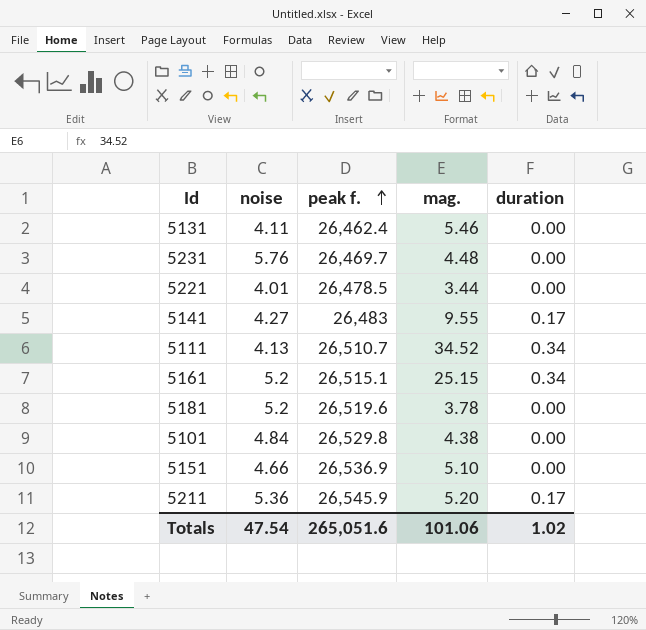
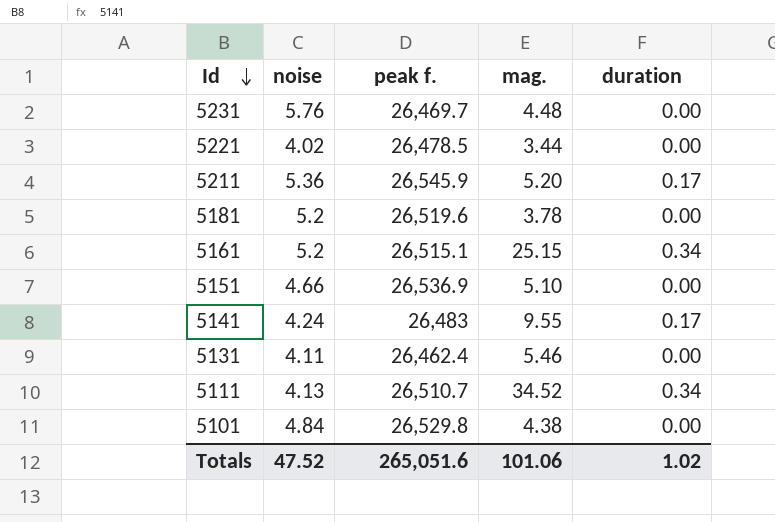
row order: peak f. ascending -> Id descending
5221 | noise: 4.01 -> 4.02
5141 | noise: 4.27 -> 4.24
Totals | noise: 47.54 -> 47.52

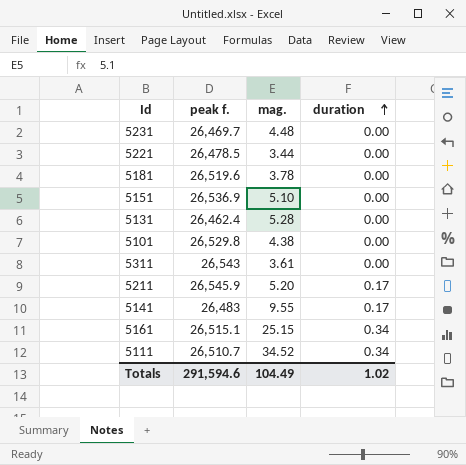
row order: Id descending -> duration ascending
column noise | position: 2 -> none
5131 | mag.: 5.46 -> 5.28
row 5311: none -> 26,543 | 3.61 | 0.00
Totals | peak f.: 265,051.6 -> 291,594.6
Totals | mag.: 101.06 -> 104.49

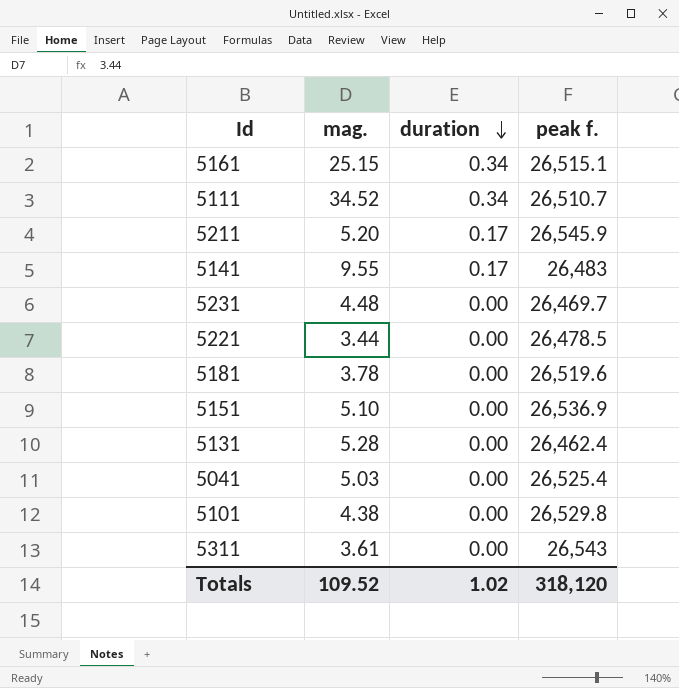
row order: duration ascending -> duration descending
column peak f. | position: 2 -> 4
row 5041: none -> 5.03 | 0.00 | 26,525.4
Totals | mag.: 104.49 -> 109.52
Totals | peak f.: 291,594.6 -> 318,120

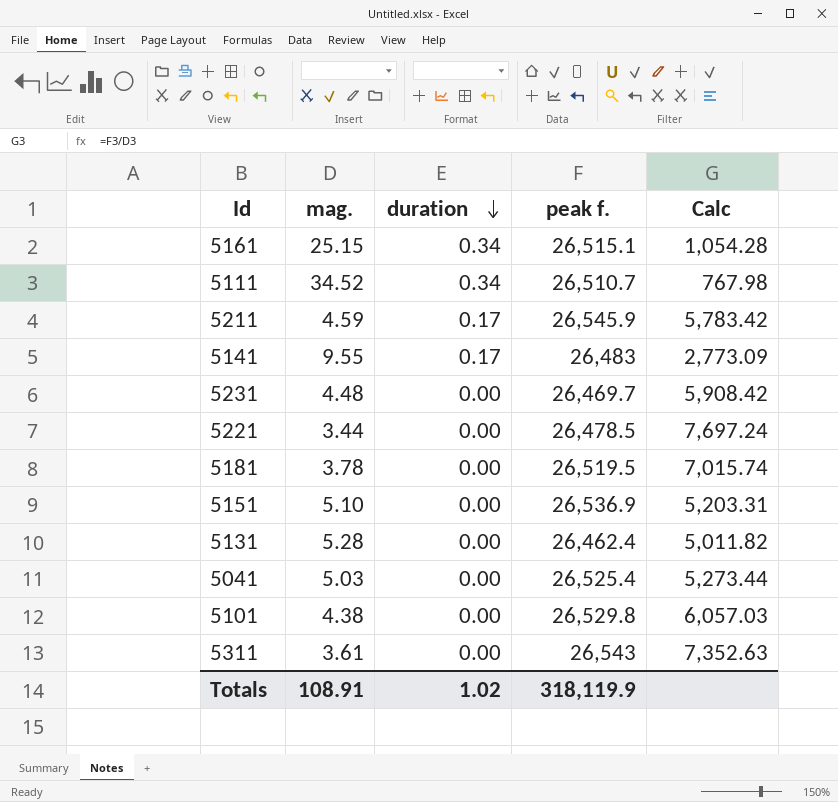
column Calc | formula: none -> [peak f.] / [mag.]
5211 | mag.: 5.20 -> 4.59
5181 | peak f.: 26,519.6 -> 26,519.5
Totals | mag.: 109.52 -> 108.91
Totals | peak f.: 318,120 -> 318,119.9

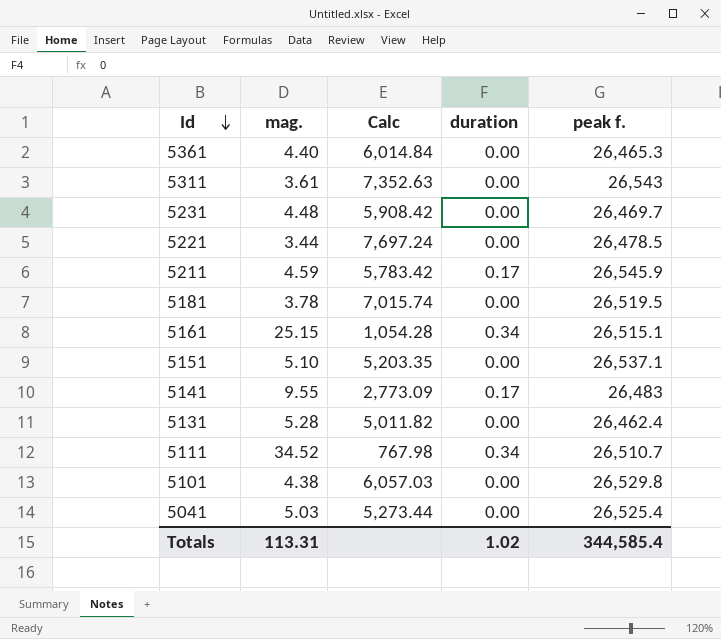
row order: duration descending -> Id descending
column Calc | position: 5 -> 3
row 5361: none -> 4.40 | 6,014.84 | 0.00 | 26,465.3
5151 | Calc: 5,203.31 -> 5,203.35
5151 | peak f.: 26,536.9 -> 26,537.1
Totals | mag.: 108.91 -> 113.31
Totals | peak f.: 318,119.9 -> 344,585.4

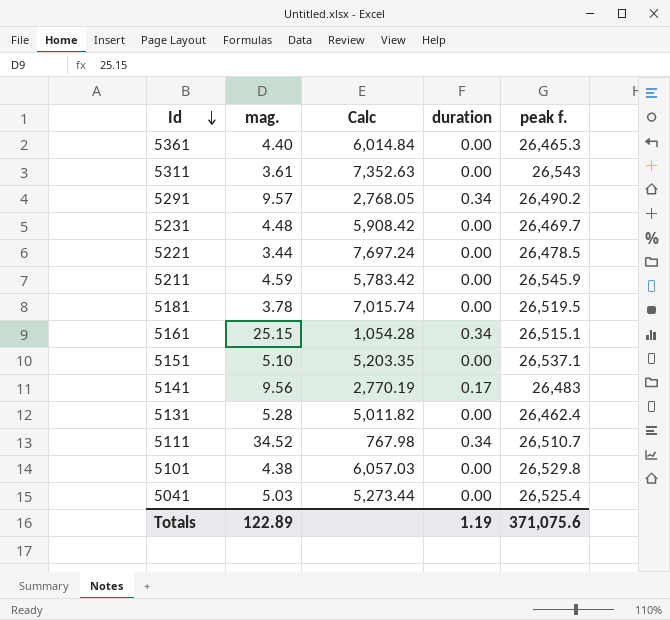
row 5291: none -> 9.57 | 2,768.05 | 0.34 | 26,490.2
5211 | duration: 0.17 -> 0.00
5141 | mag.: 9.55 -> 9.56
5141 | Calc: 2,773.09 -> 2,770.19
Totals | mag.: 113.31 -> 122.89
Totals | duration: 1.02 -> 1.19
Totals | peak f.: 344,585.4 -> 371,075.6

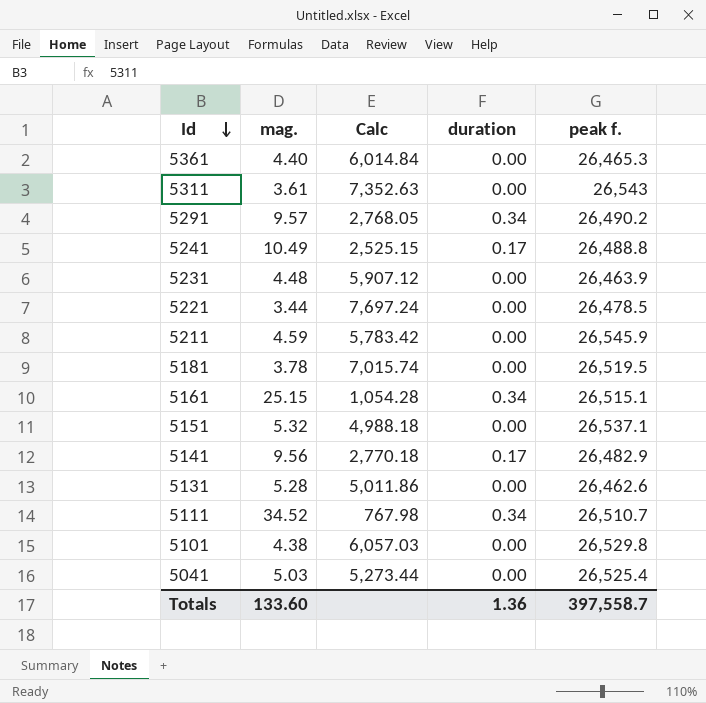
row 5241: none -> 10.49 | 2,525.15 | 0.17 | 26,488.8
5231 | Calc: 5,908.42 -> 5,907.12
5231 | peak f.: 26,469.7 -> 26,463.9
5151 | mag.: 5.10 -> 5.32
5151 | Calc: 5,203.35 -> 4,988.18
5141 | Calc: 2,770.19 -> 2,770.18
5141 | peak f.: 26,483 -> 26,482.9
5131 | Calc: 5,011.82 -> 5,011.86
5131 | peak f.: 26,462.4 -> 26,462.6
Totals | mag.: 122.89 -> 133.60
Totals | duration: 1.19 -> 1.36
Totals | peak f.: 371,075.6 -> 397,558.7

